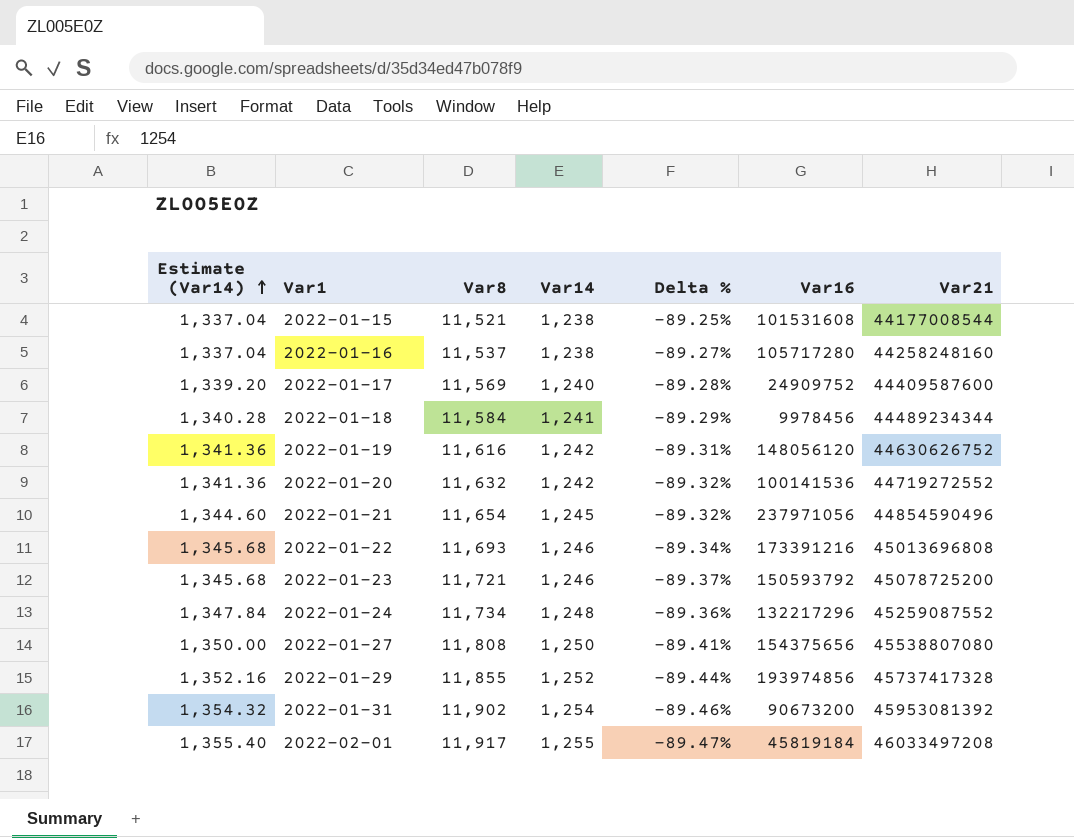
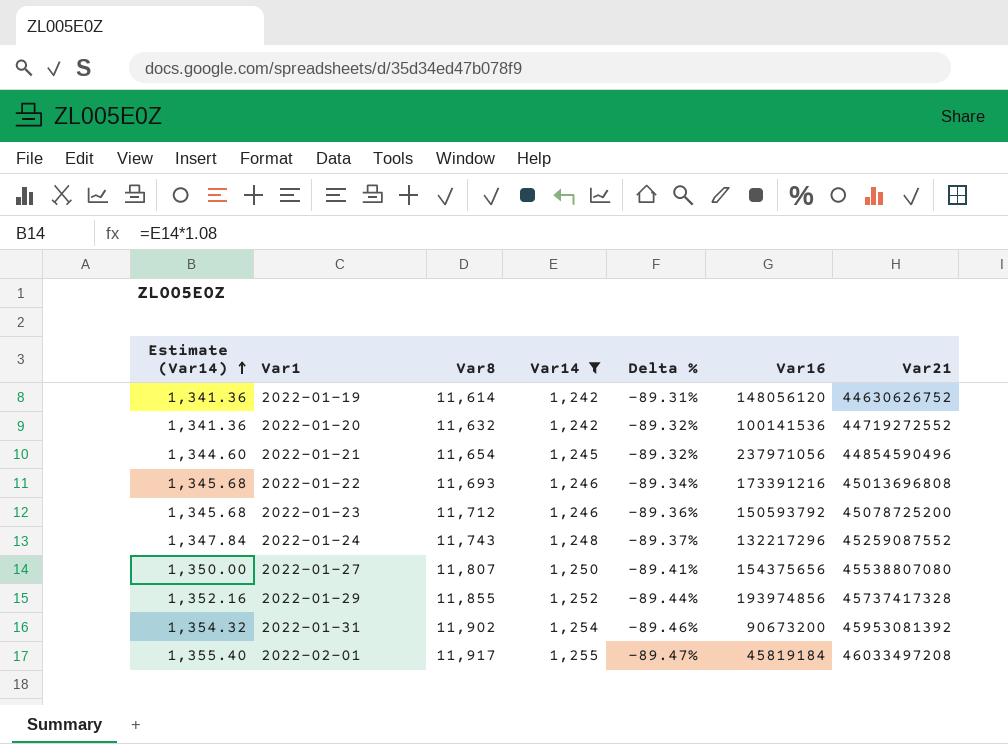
filter: none -> Var14 >= 1,242
2022-01-19 | Var8: 11,616 -> 11,614
2022-01-23 | Var8: 11,721 -> 11,712
2022-01-23 | Delta %: -89.37% -> -89.36%
2022-01-24 | Var8: 11,734 -> 11,743
2022-01-24 | Delta %: -89.36% -> -89.37%
2022-01-27 | Var8: 11,808 -> 11,807

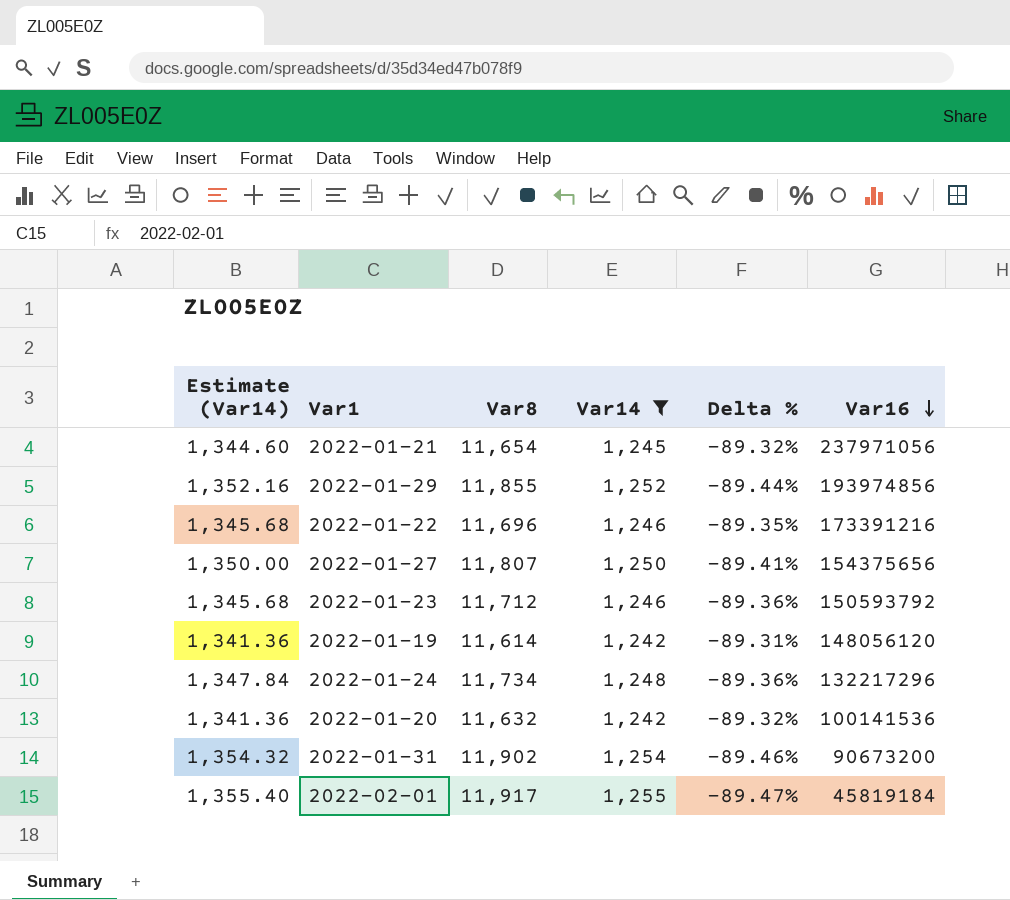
row order: Estimate (Var14) ascending -> Var16 descending
column Var21 | position: 7 -> none
2022-01-22 | Var8: 11,693 -> 11,696
2022-01-22 | Delta %: -89.34% -> -89.35%
2022-01-24 | Var8: 11,743 -> 11,734
2022-01-24 | Delta %: -89.37% -> -89.36%

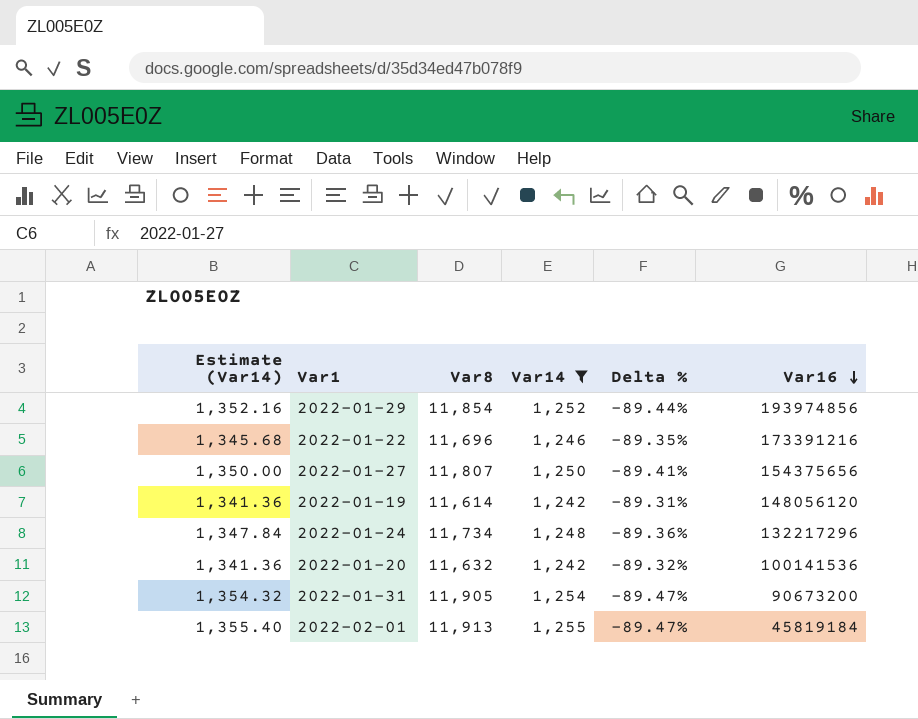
row 2022-01-21: 1,344.60 | 11,654 | 1,245 | -89.32% | 237971056 -> none
row 2022-01-23: 1,345.68 | 11,712 | 1,246 | -89.36% | 150593792 -> none
2022-01-29 | Var8: 11,855 -> 11,854
2022-01-31 | Var8: 11,902 -> 11,905
2022-01-31 | Delta %: -89.46% -> -89.47%
2022-02-01 | Var8: 11,917 -> 11,913

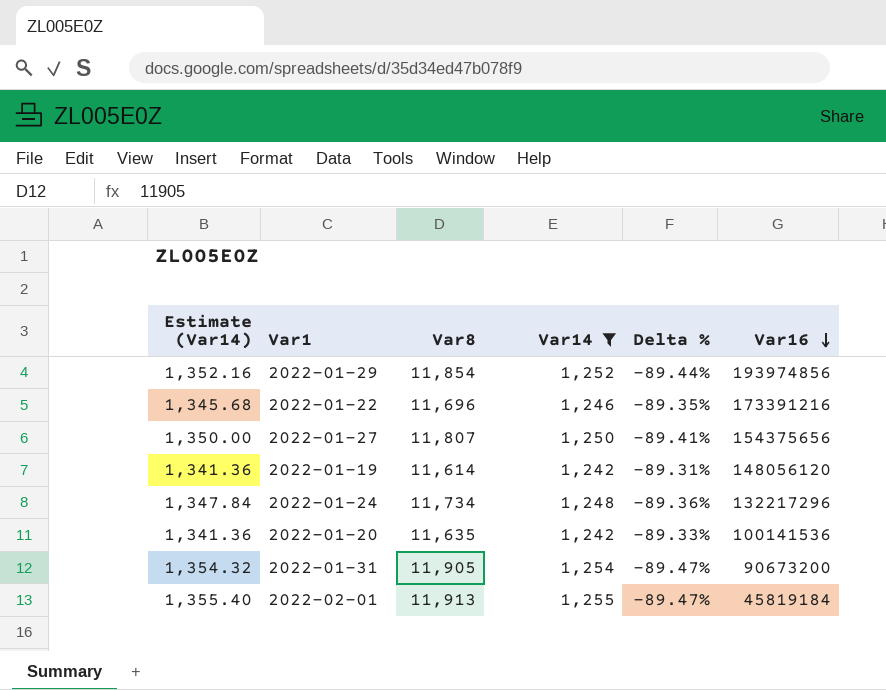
2022-01-20 | Var8: 11,632 -> 11,635
2022-01-20 | Delta %: -89.32% -> -89.33%

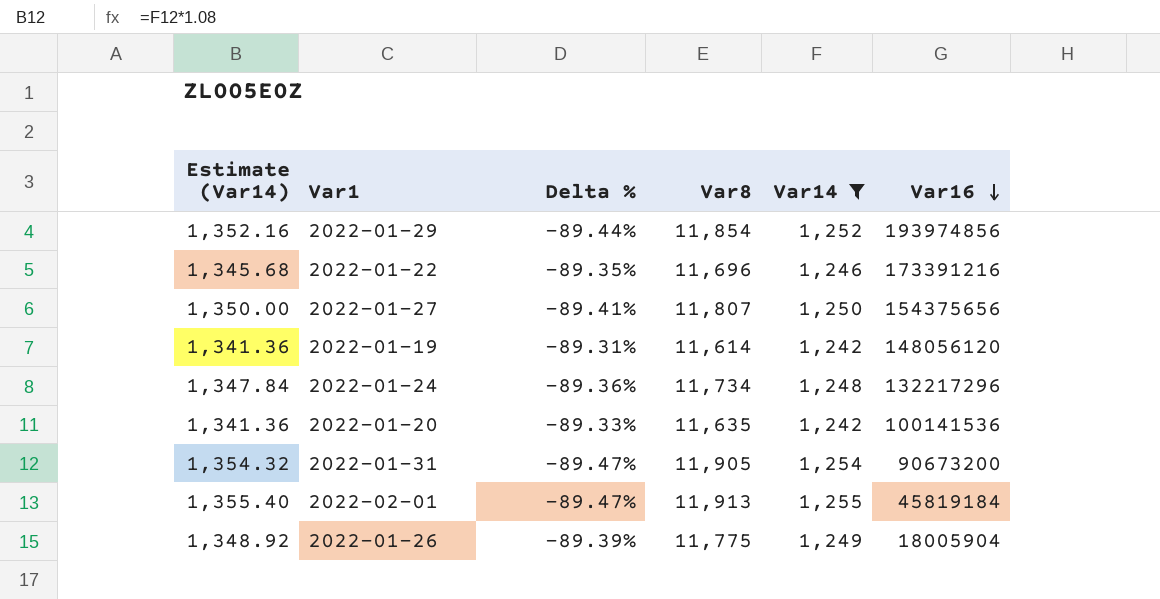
column Delta % | position: 5 -> 3
row 2022-01-26: none -> 1,348.92 | -89.39% | 11,775 | 1,249 | 18005904

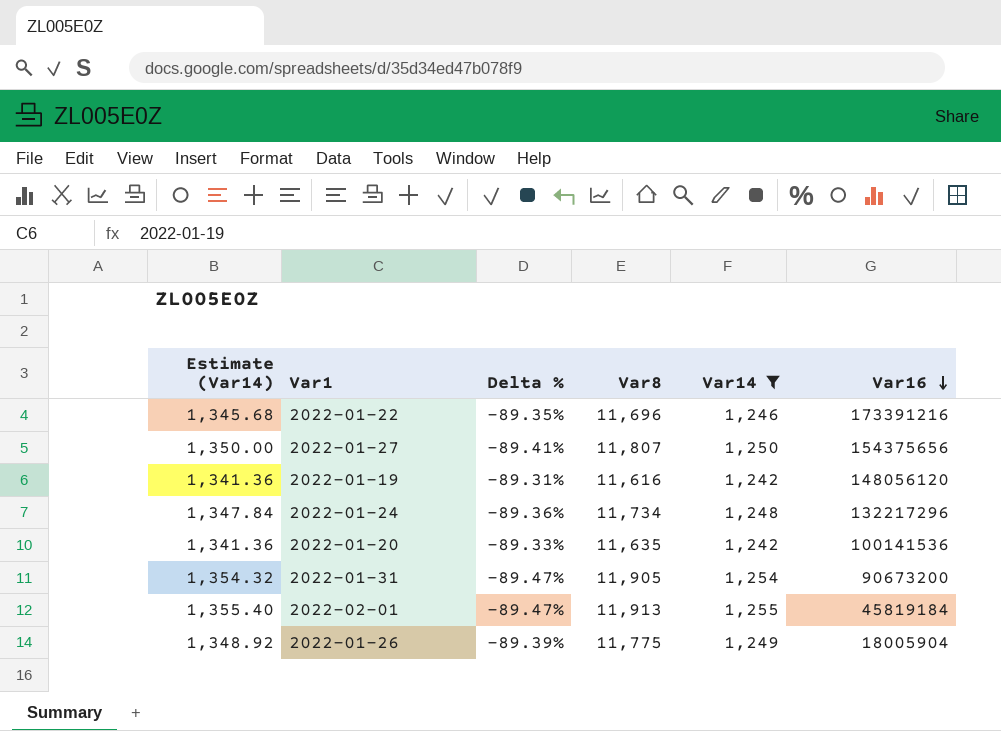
row 2022-01-29: 1,352.16 | -89.44% | 11,854 | 1,252 | 193974856 -> none
2022-01-19 | Var8: 11,614 -> 11,616

